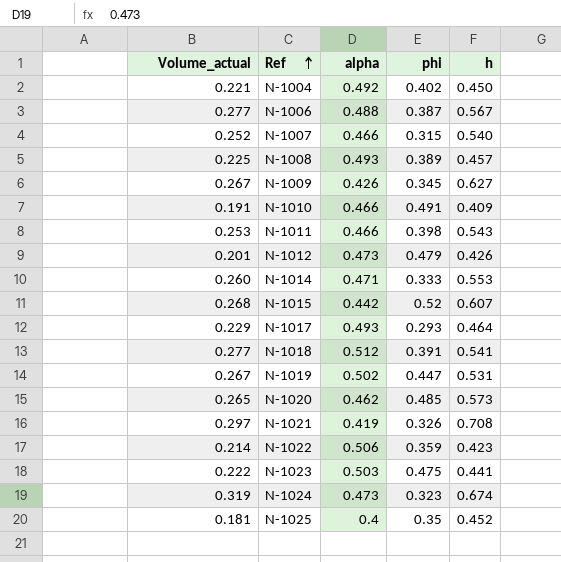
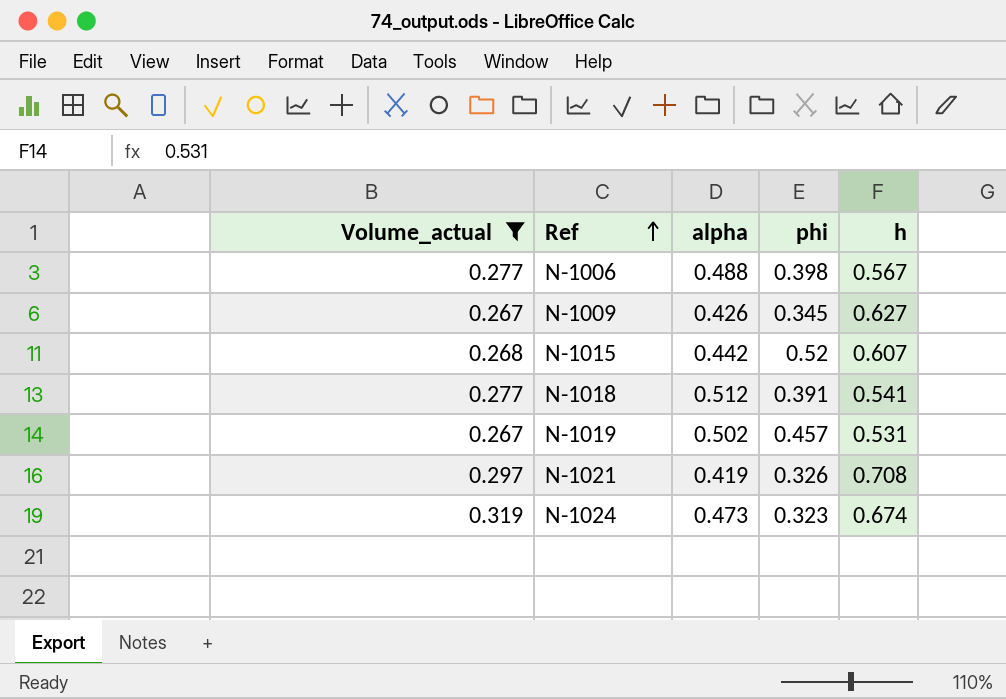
filter: none -> Volume_actual >= 0.267
N-1006 | phi: 0.387 -> 0.398
N-1019 | phi: 0.447 -> 0.457

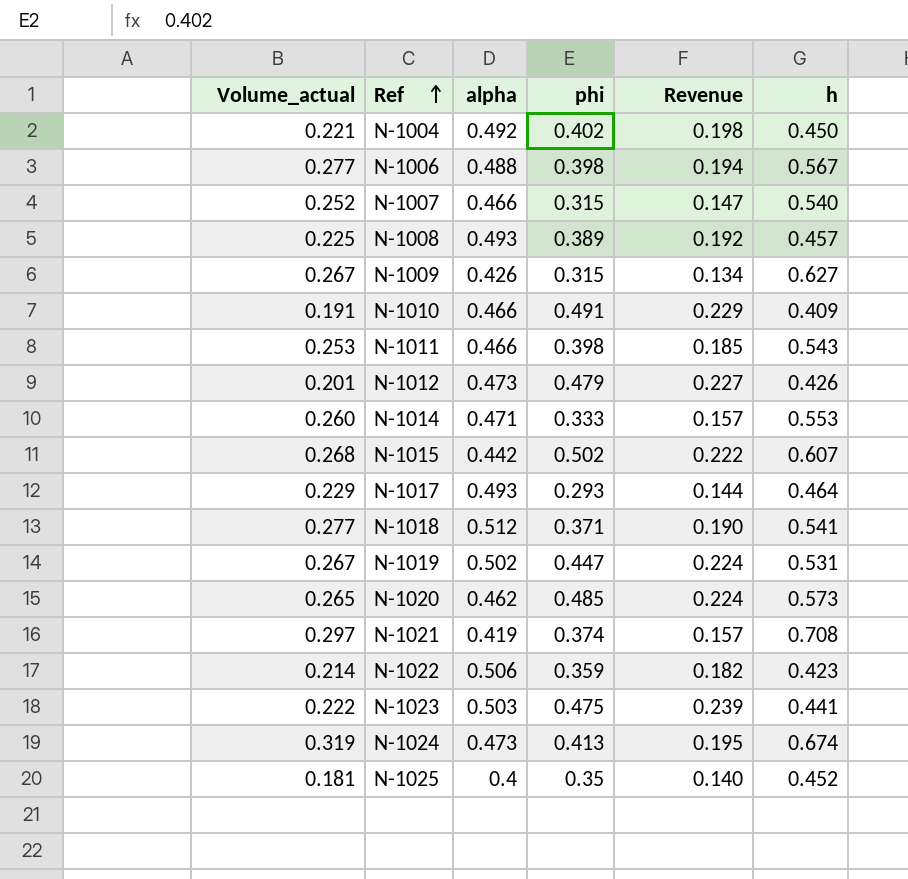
filter: Volume_actual >= 0.267 -> none
column Revenue | formula: none -> [alpha] * [phi]
N-1009 | phi: 0.345 -> 0.315
N-1015 | phi: 0.52 -> 0.502
N-1018 | phi: 0.391 -> 0.371
N-1019 | phi: 0.457 -> 0.447
N-1021 | phi: 0.326 -> 0.374
N-1024 | phi: 0.323 -> 0.413

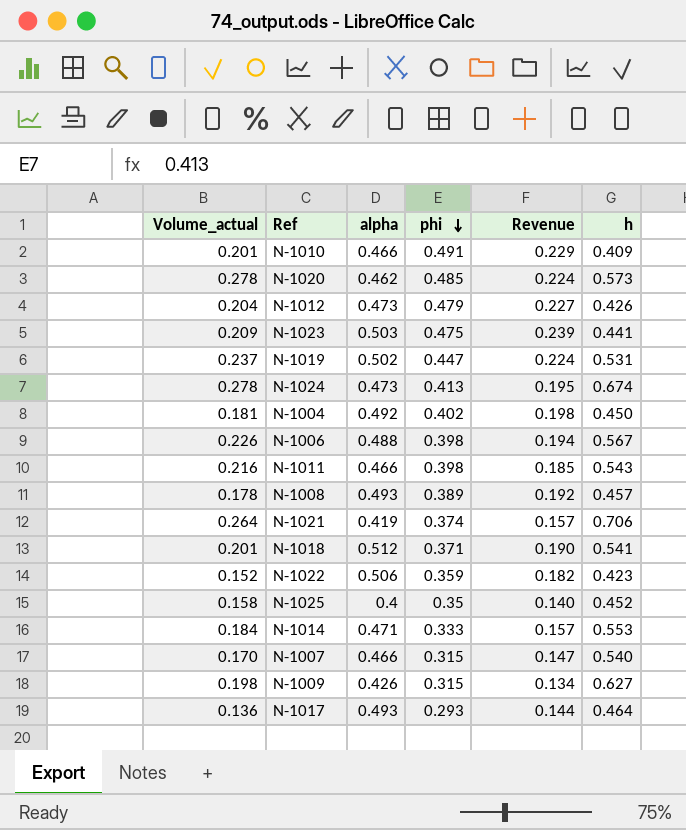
row order: Ref ascending -> phi descending
column Volume_actual | formula: [alpha] * [h] -> [phi] * [h]
row N-1015: 0.268 | 0.442 | 0.502 | 0.222 | 0.607 -> none
N-1021 | h: 0.708 -> 0.706

